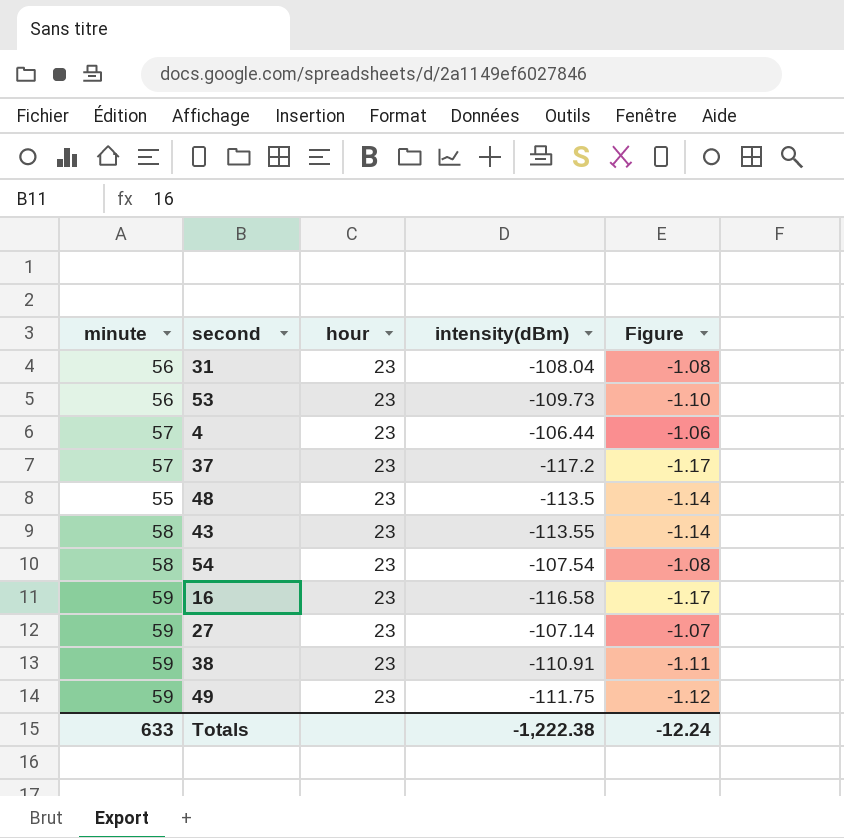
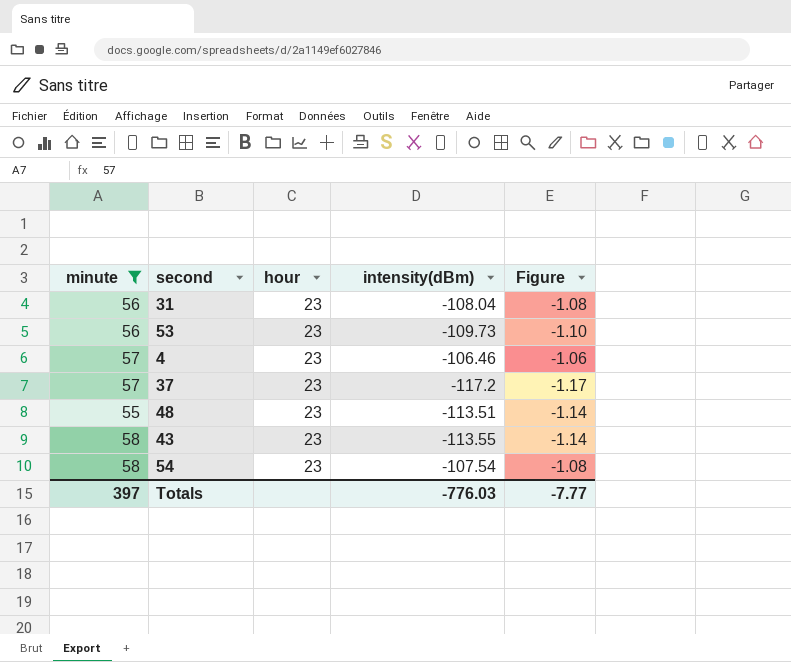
filter: none -> minute != 59
4 | intensity(dBm): -106.44 -> -106.46
48 | intensity(dBm): -113.5 -> -113.51
Totals | minute: 633 -> 397
Totals | intensity(dBm): -1,222.38 -> -776.03
Totals | Figure: -12.24 -> -7.77

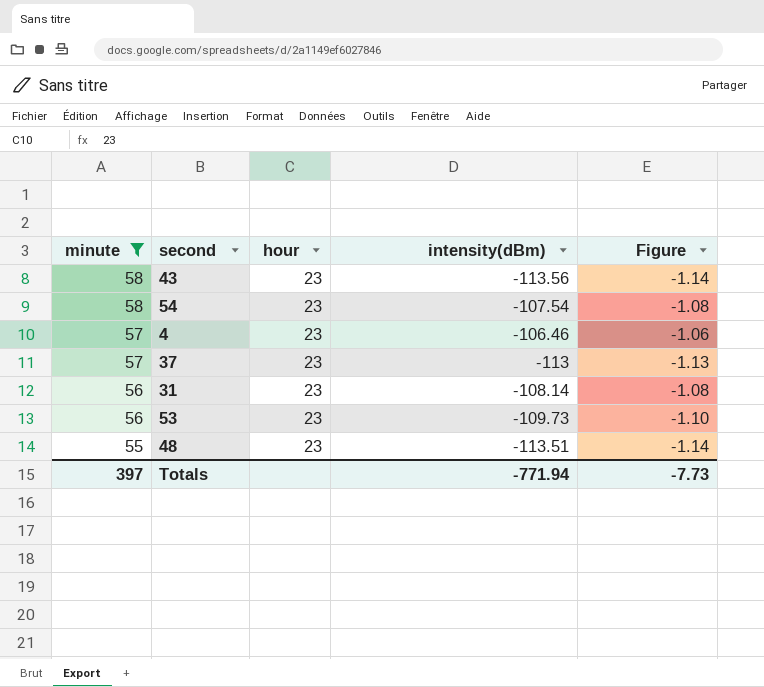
row order: none -> minute descending
43 | intensity(dBm): -113.55 -> -113.56
37 | intensity(dBm): -117.2 -> -113
37 | Figure: -1.17 -> -1.13
31 | intensity(dBm): -108.04 -> -108.14
Totals | intensity(dBm): -776.03 -> -771.94
Totals | Figure: -7.77 -> -7.73

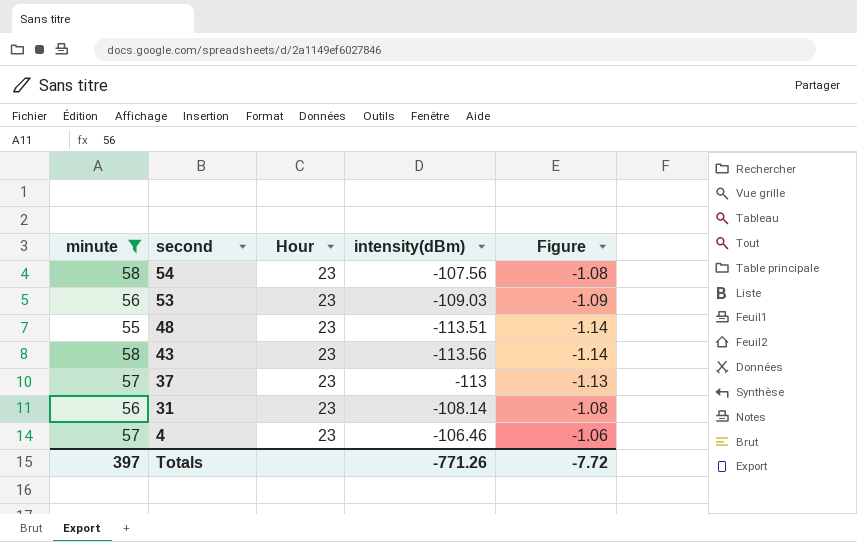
row order: minute descending -> second descending
column name: hour -> Hour
54 | intensity(dBm): -107.54 -> -107.56
53 | intensity(dBm): -109.73 -> -109.03
53 | Figure: -1.10 -> -1.09
Totals | intensity(dBm): -771.94 -> -771.26
Totals | Figure: -7.73 -> -7.72

